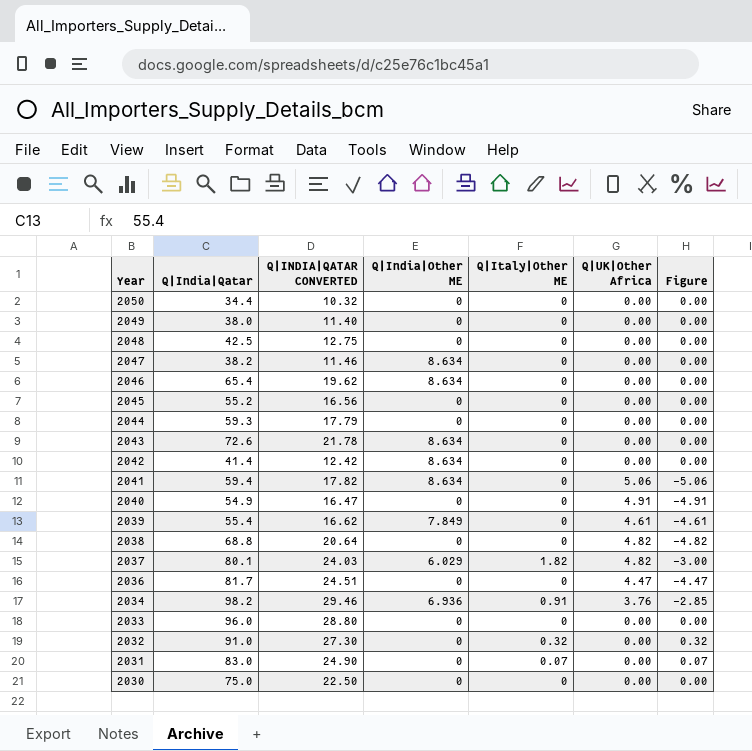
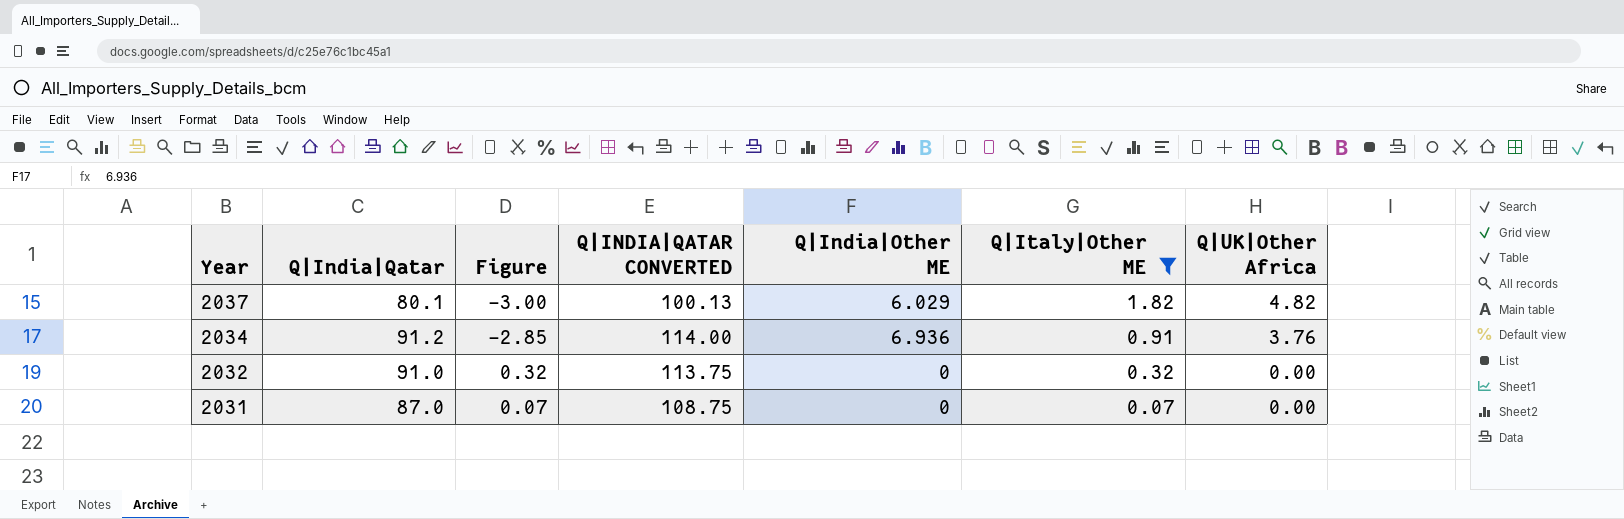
filter: none -> Q|Italy|Other ME != 0
column Figure | position: 7 -> 3
column Q|INDIA|QATAR CONVERTED | formula: [Q|India|Qatar] * 0.3 -> [Q|India|Qatar] * 1.25
2034 | Q|India|Qatar: 98.2 -> 91.2
2031 | Q|India|Qatar: 83.0 -> 87.0

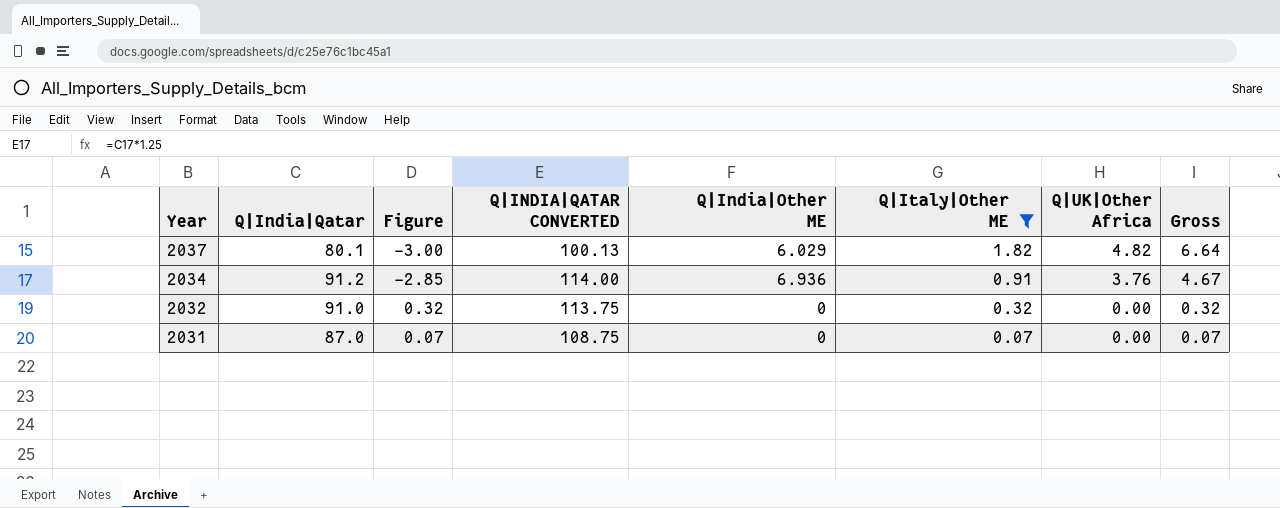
column Gross | formula: none -> [Q|Italy|Other ME] + [Q|UK|Other Africa]

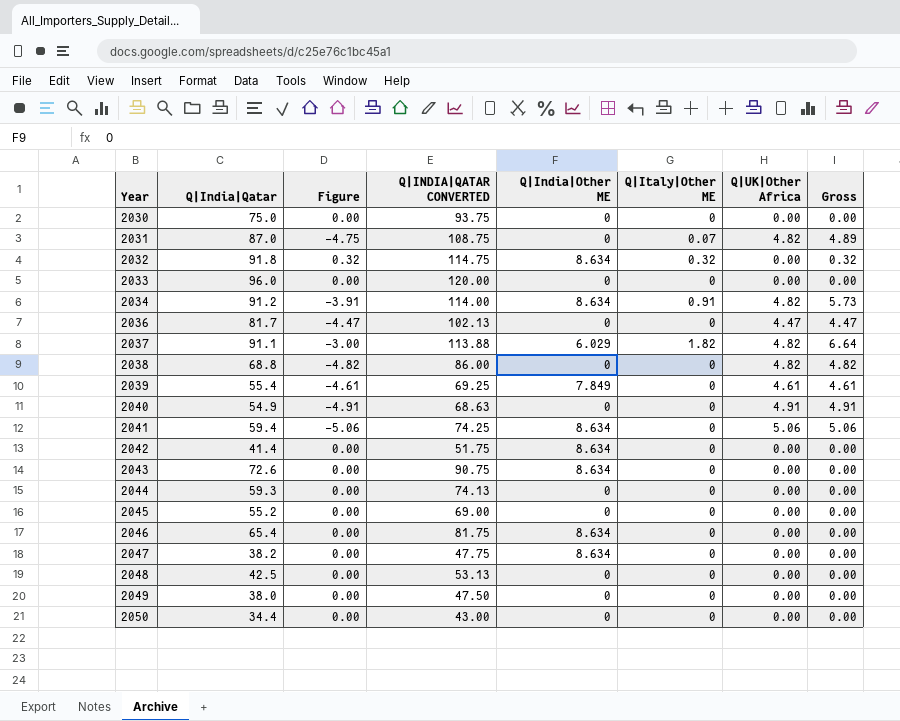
filter: Q|Italy|Other ME != 0 -> none
row order: Year descending -> Year ascending
2031 | Figure: 0.07 -> -4.75
2031 | Q|UK|Other Africa: 0.00 -> 4.82
2031 | Gross: 0.07 -> 4.89
2032 | Q|India|Qatar: 91.0 -> 91.8
2032 | Q|INDIA|QATAR CONVERTED: 113.75 -> 114.75
2032 | Q|India|Other ME: 0 -> 8.634
2034 | Figure: -2.85 -> -3.91
2034 | Q|India|Other ME: 6.936 -> 8.634
2034 | Q|UK|Other Africa: 3.76 -> 4.82
2034 | Gross: 4.67 -> 5.73
2037 | Q|India|Qatar: 80.1 -> 91.1
2037 | Q|INDIA|QATAR CONVERTED: 100.13 -> 113.88

